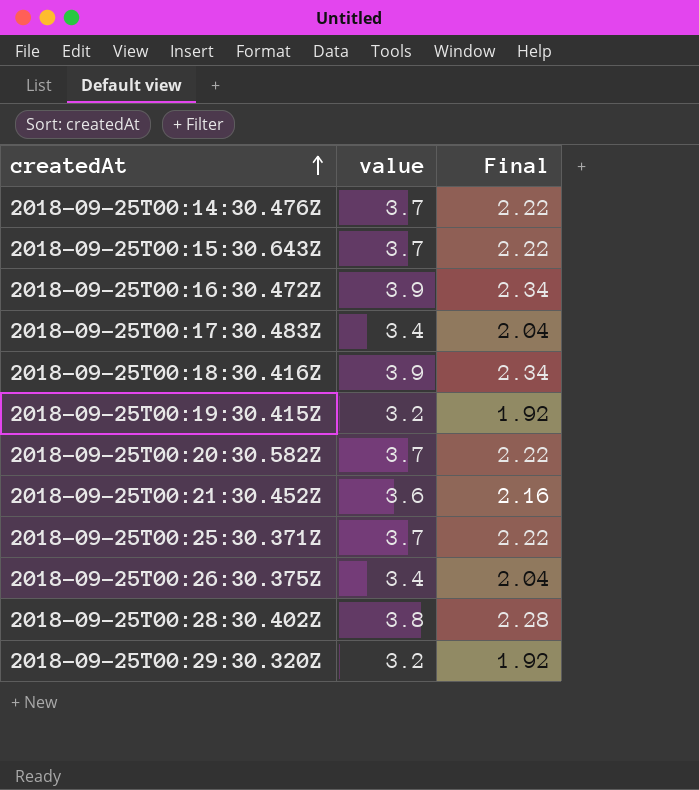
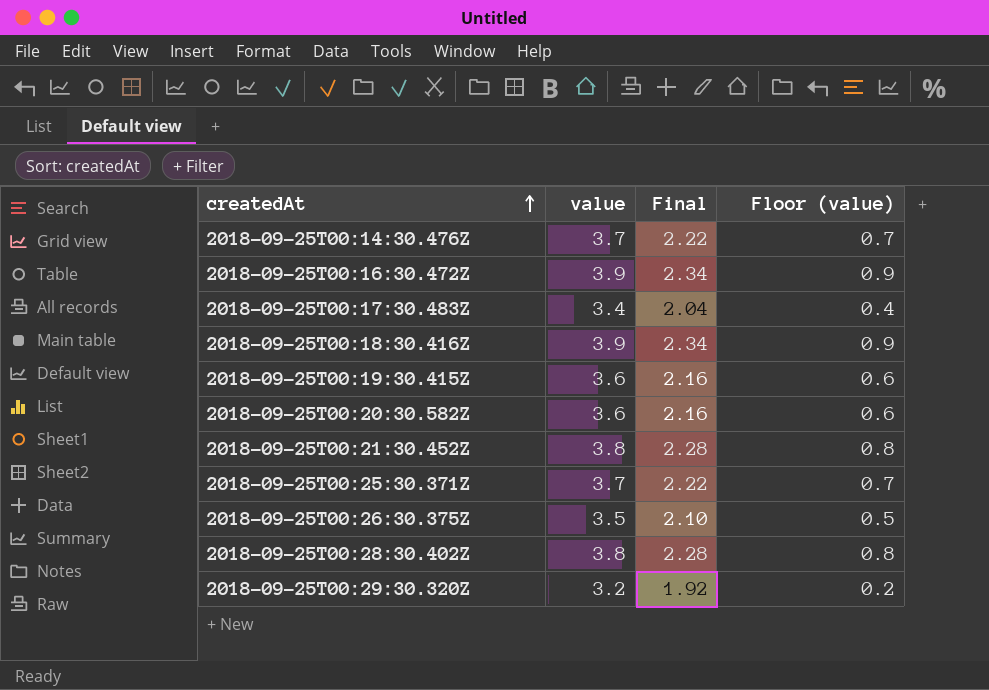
column Floor (value) | formula: none -> [value] - 3
row 2018-09-25T00:15:30.643Z: 3.7 | 2.22 -> none
2018-09-25T00:19:30.415Z | value: 3.2 -> 3.6
2018-09-25T00:19:30.415Z | Final: 1.92 -> 2.16
2018-09-25T00:20:30.582Z | value: 3.7 -> 3.6
2018-09-25T00:20:30.582Z | Final: 2.22 -> 2.16
2018-09-25T00:21:30.452Z | value: 3.6 -> 3.8
2018-09-25T00:21:30.452Z | Final: 2.16 -> 2.28
2018-09-25T00:26:30.375Z | value: 3.4 -> 3.5
2018-09-25T00:26:30.375Z | Final: 2.04 -> 2.10

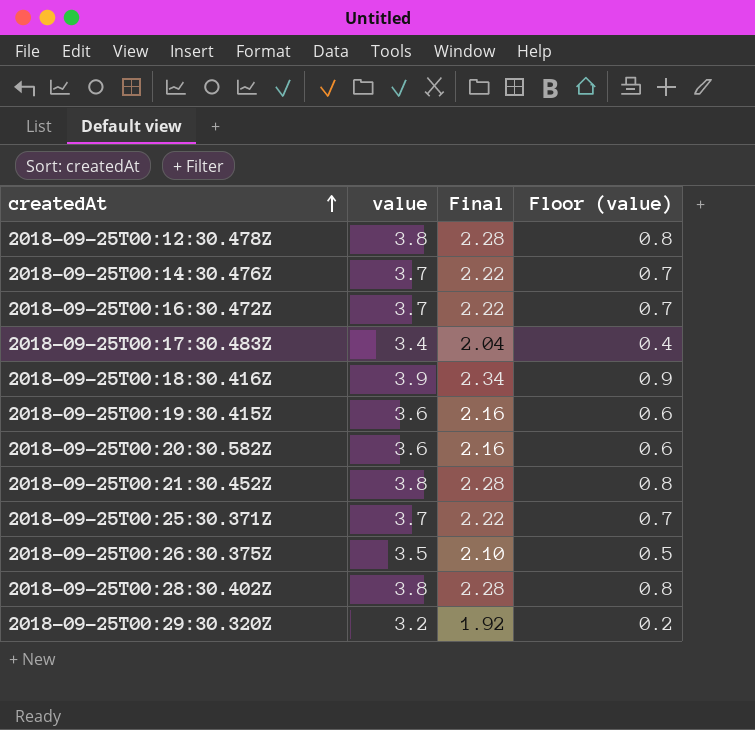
row 2018-09-25T00:12:30.478Z: none -> 3.8 | 2.28 | 0.8
2018-09-25T00:16:30.472Z | value: 3.9 -> 3.7
2018-09-25T00:16:30.472Z | Final: 2.34 -> 2.22
2018-09-25T00:16:30.472Z | Floor (value): 0.9 -> 0.7

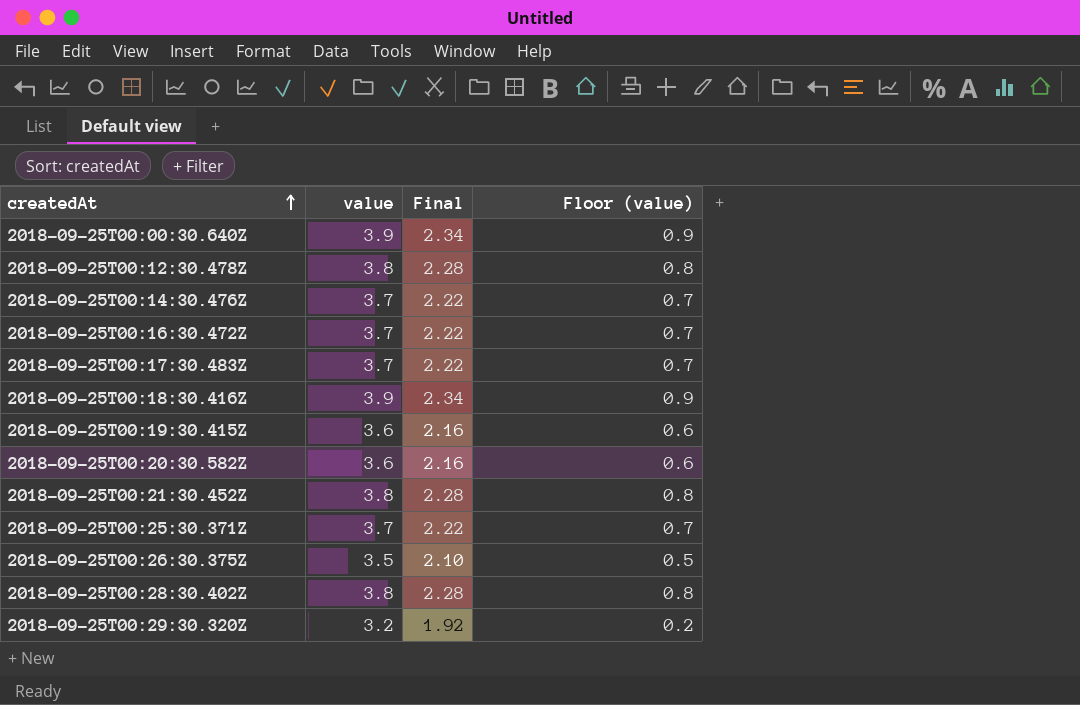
row 2018-09-25T00:00:30.640Z: none -> 3.9 | 2.34 | 0.9
2018-09-25T00:17:30.483Z | value: 3.4 -> 3.7
2018-09-25T00:17:30.483Z | Final: 2.04 -> 2.22
2018-09-25T00:17:30.483Z | Floor (value): 0.4 -> 0.7

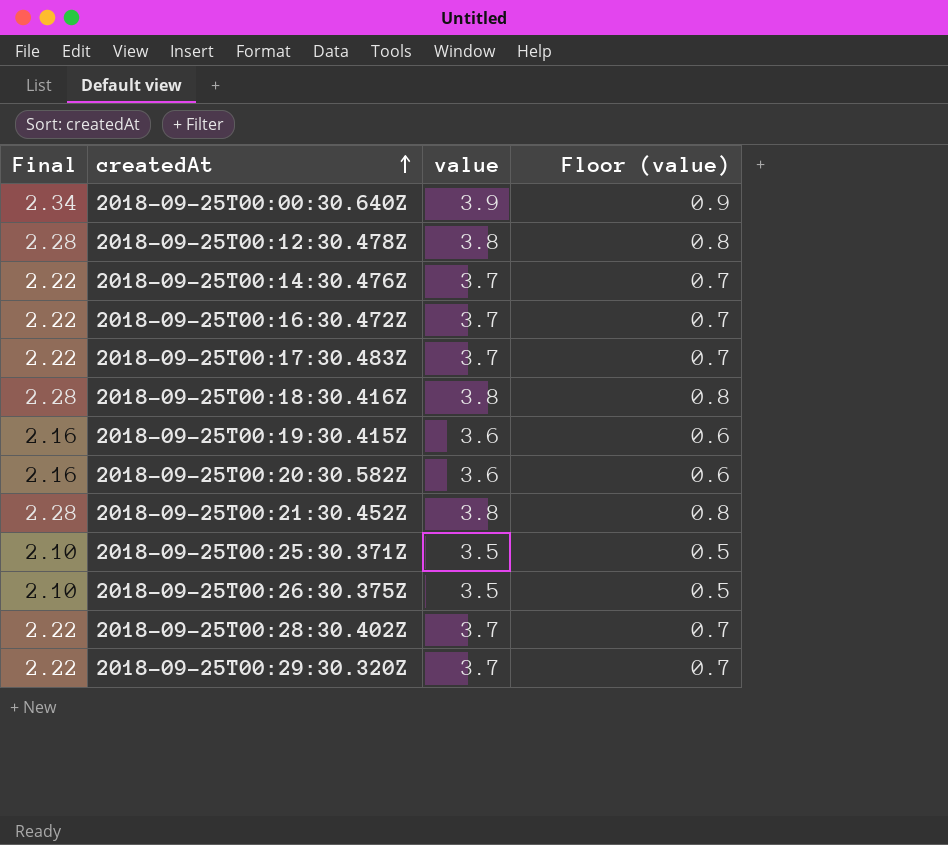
column Final | position: 3 -> 1
2018-09-25T00:18:30.416Z | Final: 2.34 -> 2.28
2018-09-25T00:18:30.416Z | value: 3.9 -> 3.8
2018-09-25T00:18:30.416Z | Floor (value): 0.9 -> 0.8
2018-09-25T00:25:30.371Z | Final: 2.22 -> 2.10
2018-09-25T00:25:30.371Z | value: 3.7 -> 3.5
2018-09-25T00:25:30.371Z | Floor (value): 0.7 -> 0.5
2018-09-25T00:28:30.402Z | Final: 2.28 -> 2.22
2018-09-25T00:28:30.402Z | value: 3.8 -> 3.7
2018-09-25T00:28:30.402Z | Floor (value): 0.8 -> 0.7
2018-09-25T00:29:30.320Z | Final: 1.92 -> 2.22
2018-09-25T00:29:30.320Z | value: 3.2 -> 3.7
2018-09-25T00:29:30.320Z | Floor (value): 0.2 -> 0.7

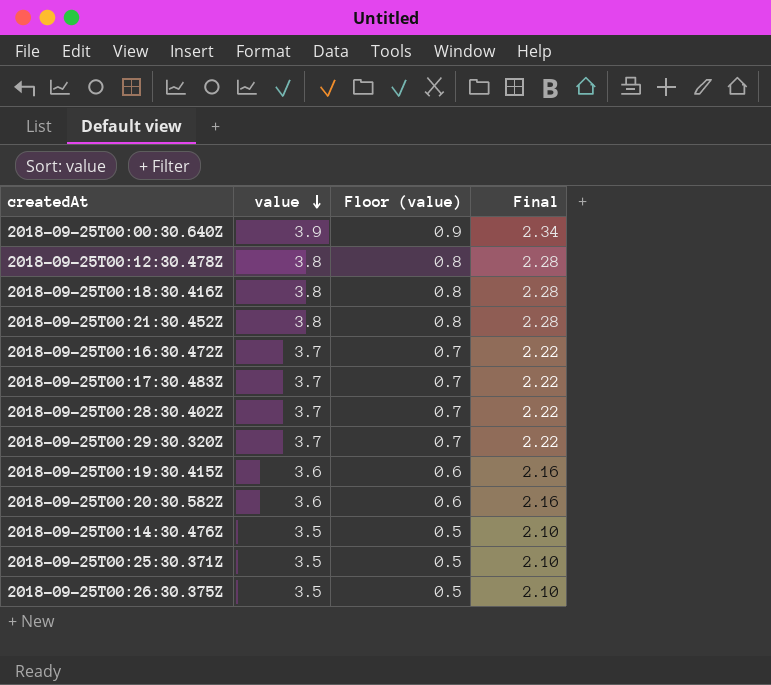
row order: createdAt ascending -> value descending
column Final | position: 1 -> 4
2018-09-25T00:14:30.476Z | value: 3.7 -> 3.5
2018-09-25T00:14:30.476Z | Floor (value): 0.7 -> 0.5
2018-09-25T00:14:30.476Z | Final: 2.22 -> 2.10

